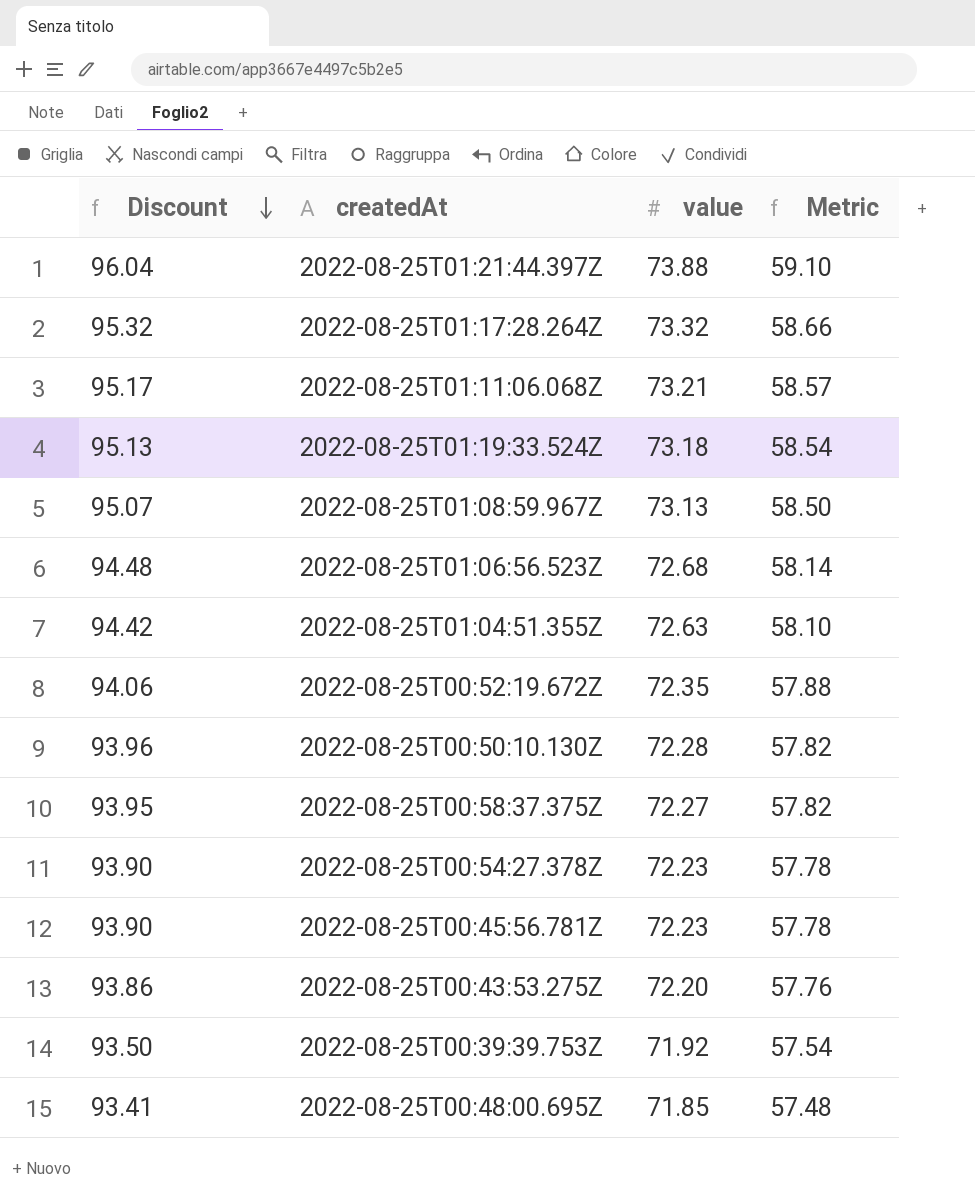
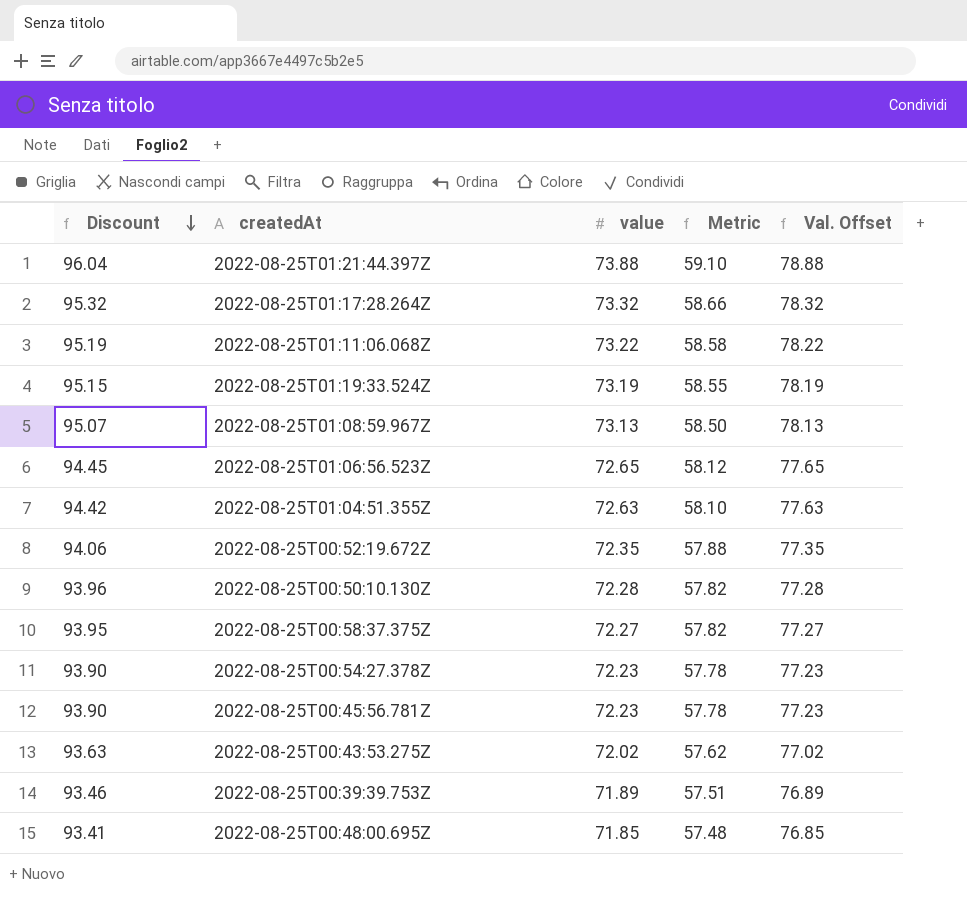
column Val. Offset | formula: none -> [value] + 5
2022-08-25T01:11:06.068Z | Discount: 95.17 -> 95.19
2022-08-25T01:11:06.068Z | value: 73.21 -> 73.22
2022-08-25T01:11:06.068Z | Metric: 58.57 -> 58.58
2022-08-25T01:19:33.524Z | Discount: 95.13 -> 95.15
2022-08-25T01:19:33.524Z | value: 73.18 -> 73.19
2022-08-25T01:19:33.524Z | Metric: 58.54 -> 58.55
2022-08-25T01:06:56.523Z | Discount: 94.48 -> 94.45
2022-08-25T01:06:56.523Z | value: 72.68 -> 72.65
2022-08-25T01:06:56.523Z | Metric: 58.14 -> 58.12
2022-08-25T00:43:53.275Z | Discount: 93.86 -> 93.63
2022-08-25T00:43:53.275Z | value: 72.20 -> 72.02
2022-08-25T00:43:53.275Z | Metric: 57.76 -> 57.62
2022-08-25T00:39:39.753Z | Discount: 93.50 -> 93.46
2022-08-25T00:39:39.753Z | value: 71.92 -> 71.89
2022-08-25T00:39:39.753Z | Metric: 57.54 -> 57.51

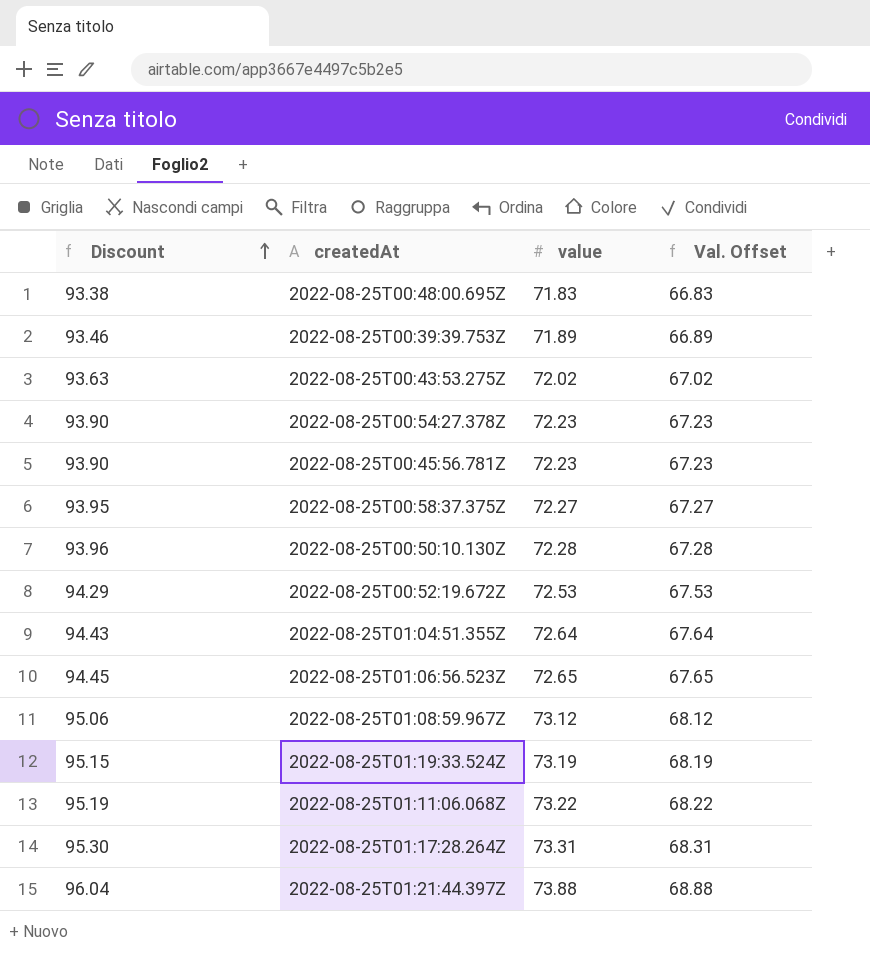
row order: Discount descending -> Discount ascending
column Metric | formula: [value] * 0.8 -> none
column Val. Offset | formula: [value] + 5 -> [value] - 5
2022-08-25T00:48:00.695Z | Discount: 93.41 -> 93.38
2022-08-25T00:48:00.695Z | value: 71.85 -> 71.83
2022-08-25T00:52:19.672Z | Discount: 94.06 -> 94.29
2022-08-25T00:52:19.672Z | value: 72.35 -> 72.53
2022-08-25T01:04:51.355Z | Discount: 94.42 -> 94.43
2022-08-25T01:04:51.355Z | value: 72.63 -> 72.64
2022-08-25T01:08:59.967Z | Discount: 95.07 -> 95.06
2022-08-25T01:08:59.967Z | value: 73.13 -> 73.12
2022-08-25T01:17:28.264Z | Discount: 95.32 -> 95.30
2022-08-25T01:17:28.264Z | value: 73.32 -> 73.31

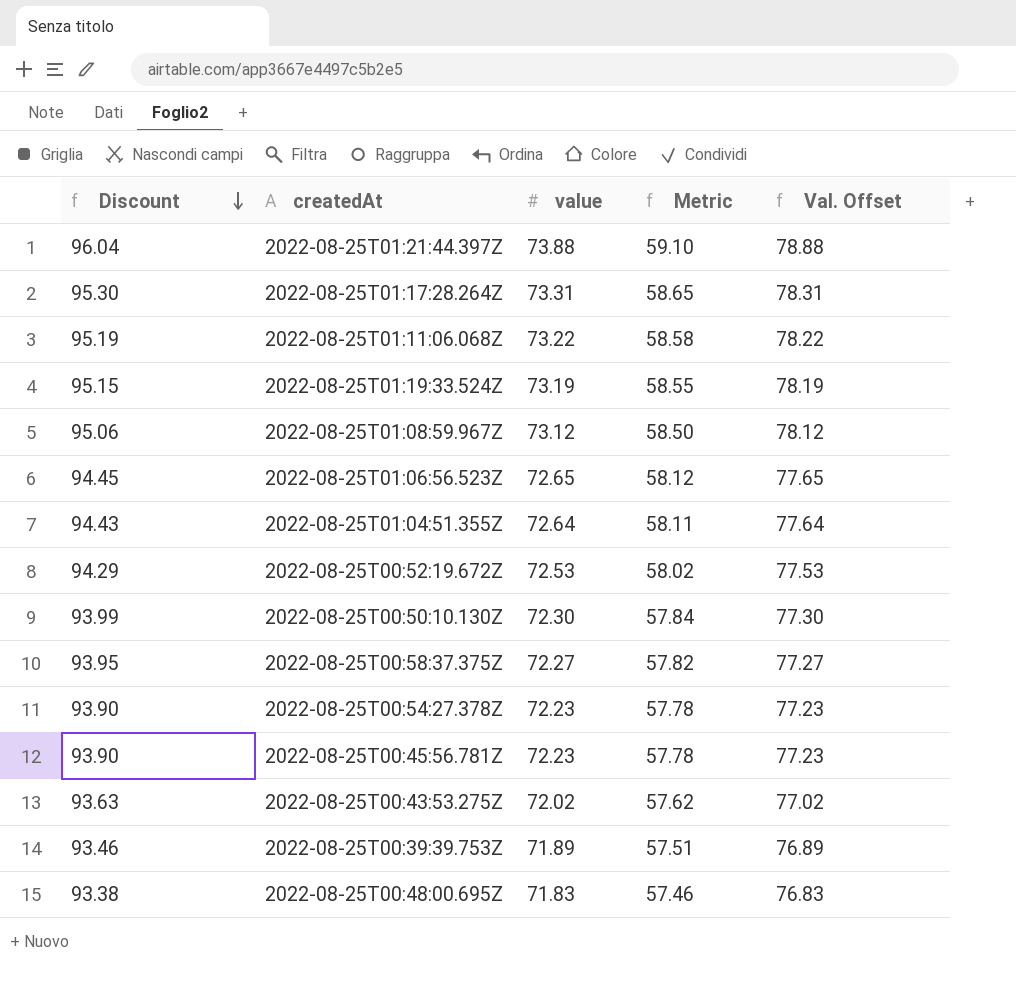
row order: Discount ascending -> Discount descending
column Metric | formula: none -> [value] * 0.8
column Val. Offset | formula: [value] - 5 -> [value] + 5
2022-08-25T00:50:10.130Z | Discount: 93.96 -> 93.99
2022-08-25T00:50:10.130Z | value: 72.28 -> 72.30

